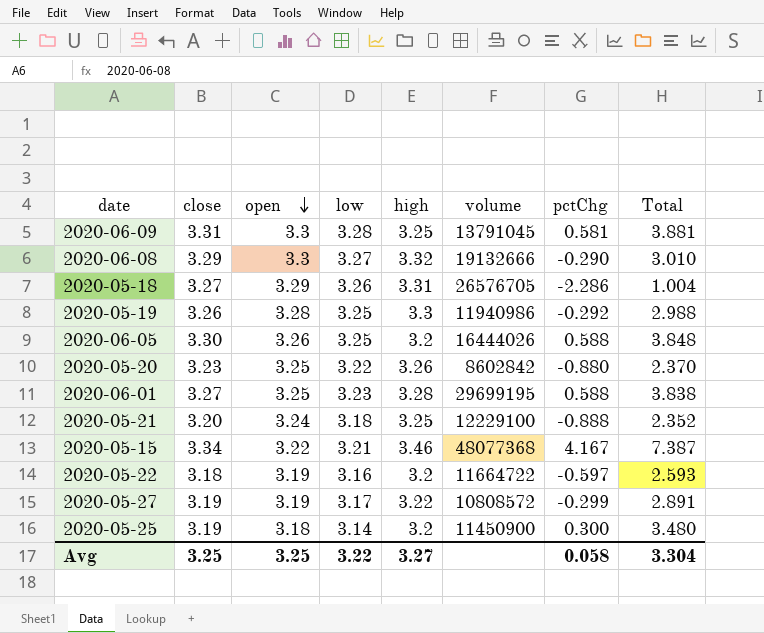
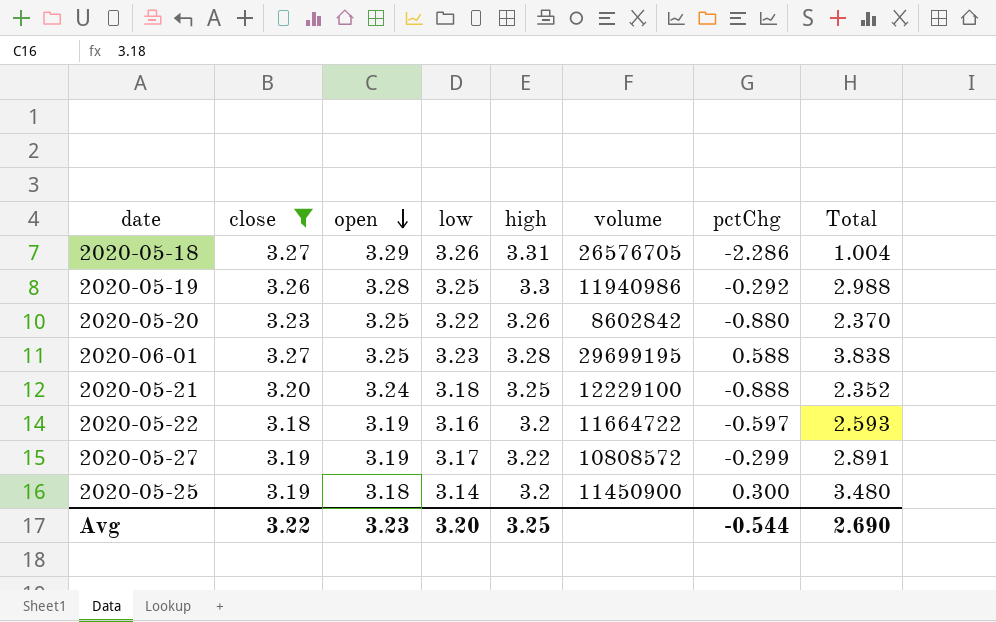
filter: none -> close <= 3.27
Avg | close: 3.25 -> 3.22
Avg | open: 3.25 -> 3.23
Avg | low: 3.22 -> 3.20
Avg | high: 3.27 -> 3.25
Avg | pctChg: 0.058 -> -0.544
Avg | Total: 3.304 -> 2.690

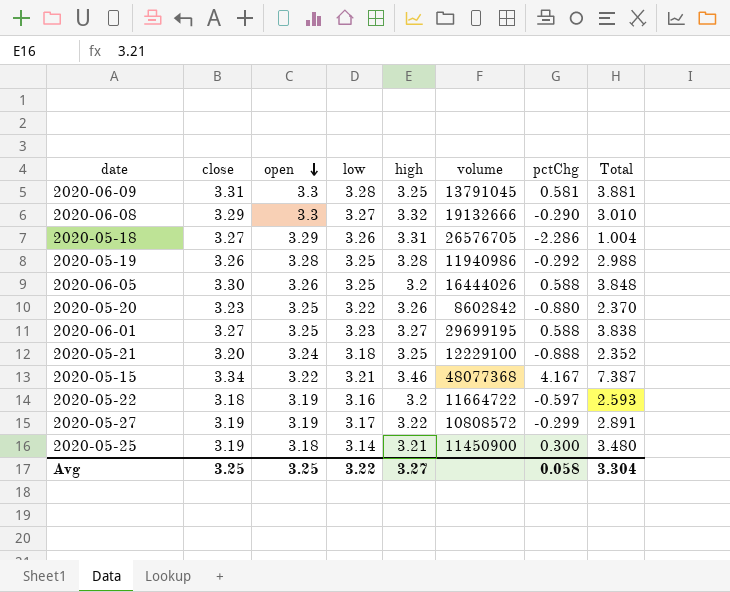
filter: close <= 3.27 -> none
2020-05-19 | high: 3.3 -> 3.28
2020-06-01 | high: 3.28 -> 3.27
2020-05-25 | high: 3.2 -> 3.21
Avg | close: 3.22 -> 3.25
Avg | open: 3.23 -> 3.25
Avg | low: 3.20 -> 3.22
Avg | high: 3.25 -> 3.27
Avg | pctChg: -0.544 -> 0.058
Avg | Total: 2.690 -> 3.304

